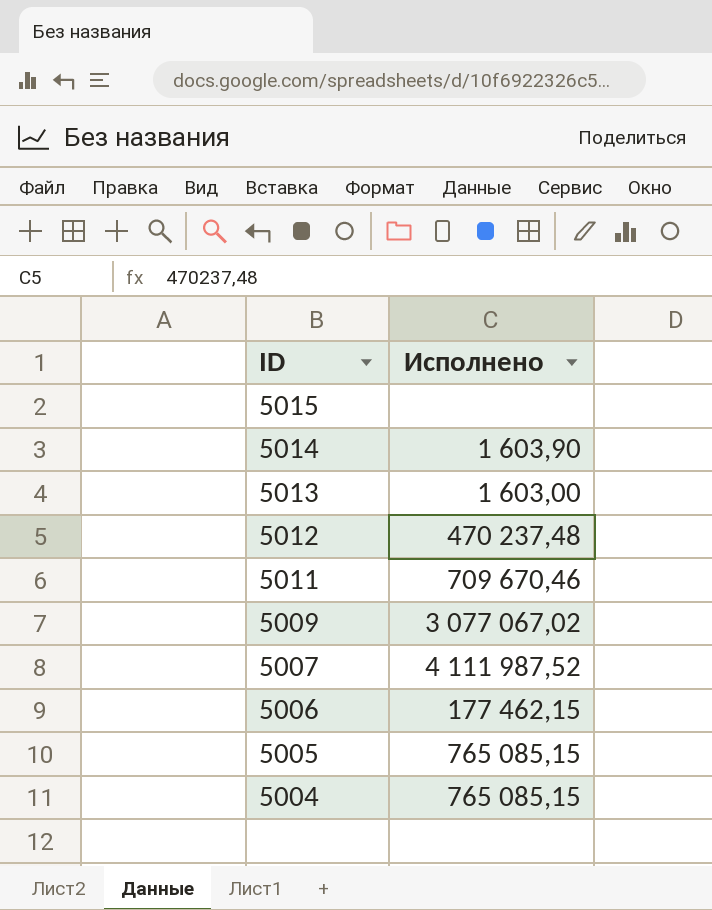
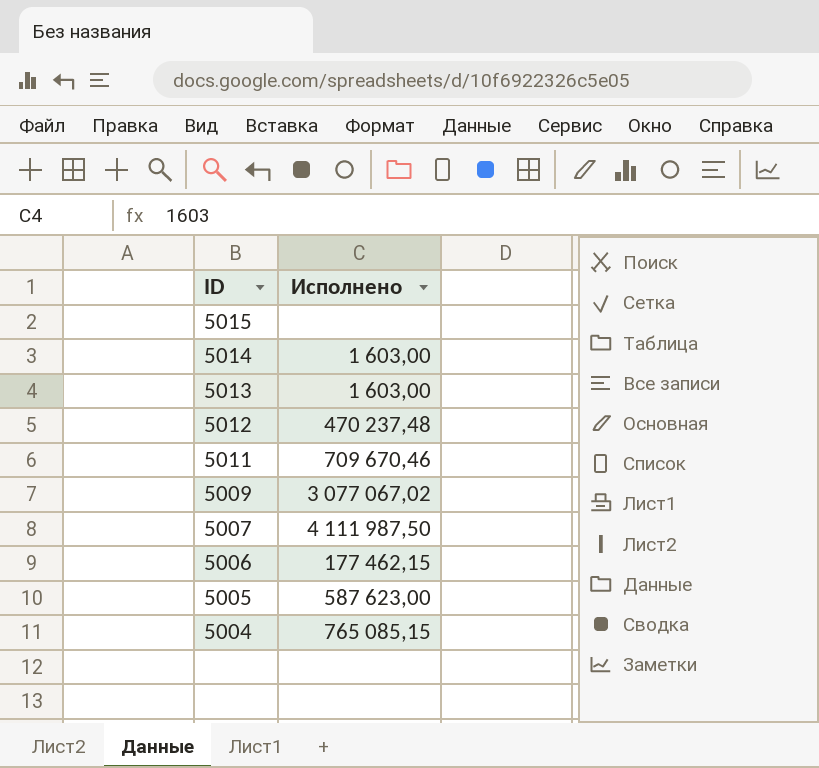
5014 | Исполнено: 1 603,90 -> 1 603,00
5007 | Исполнено: 4 111 987,52 -> 4 111 987,50
5005 | Исполнено: 765 085,15 -> 587 623,00

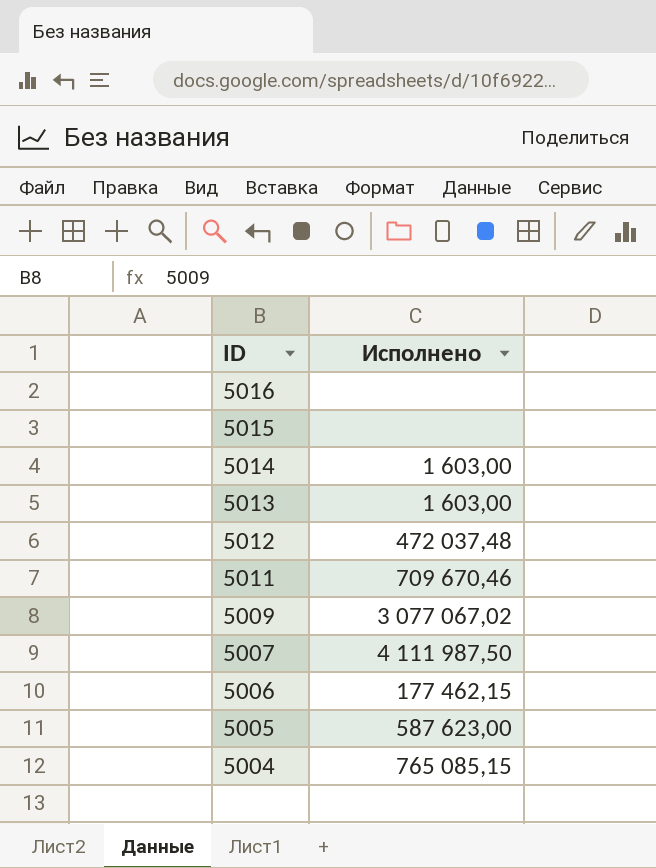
row 5016: none -> none
5012 | Исполнено: 470 237,48 -> 472 037,48

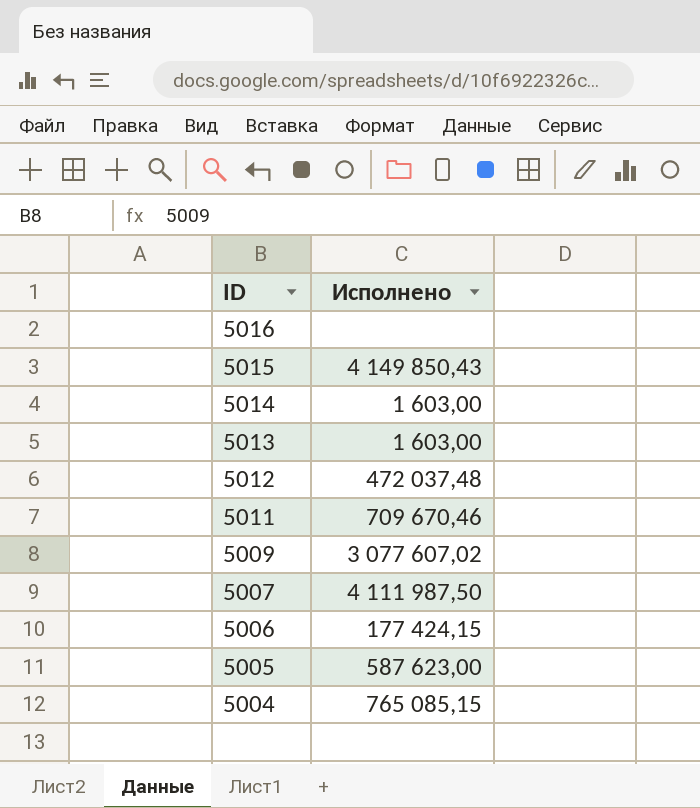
5015 | Исполнено: none -> 4 149 850,43
5009 | Исполнено: 3 077 067,02 -> 3 077 607,02
5006 | Исполнено: 177 462,15 -> 177 424,15

